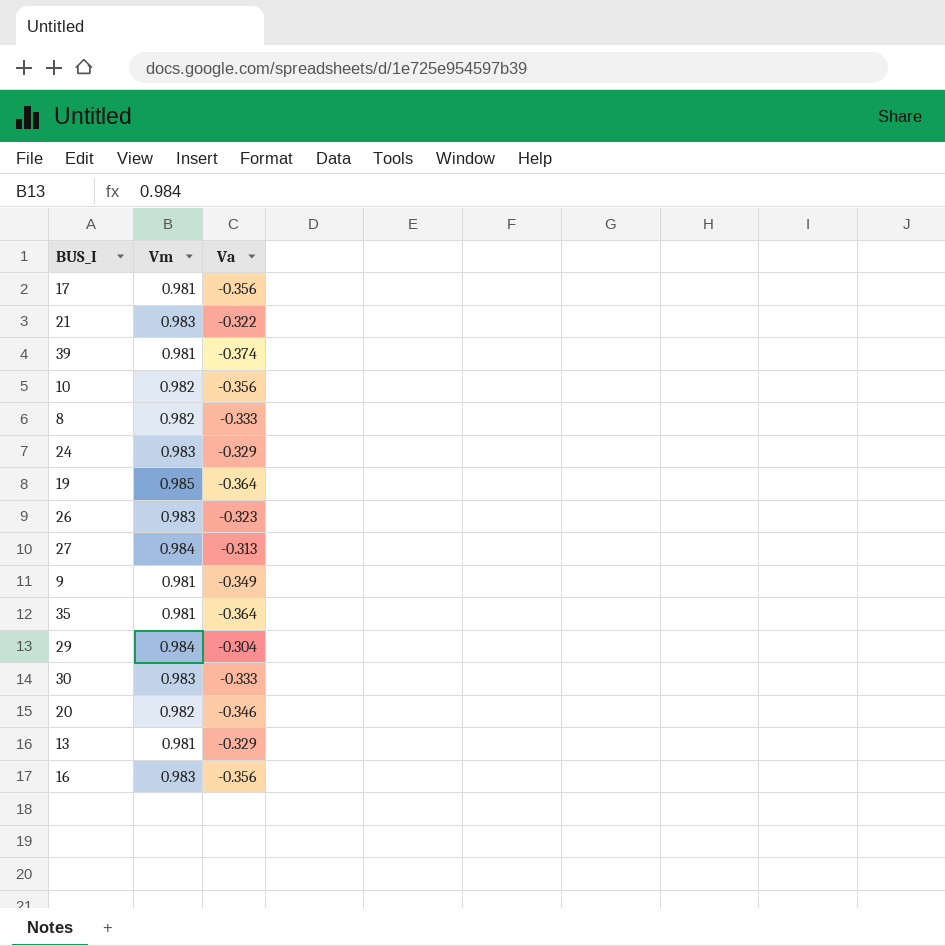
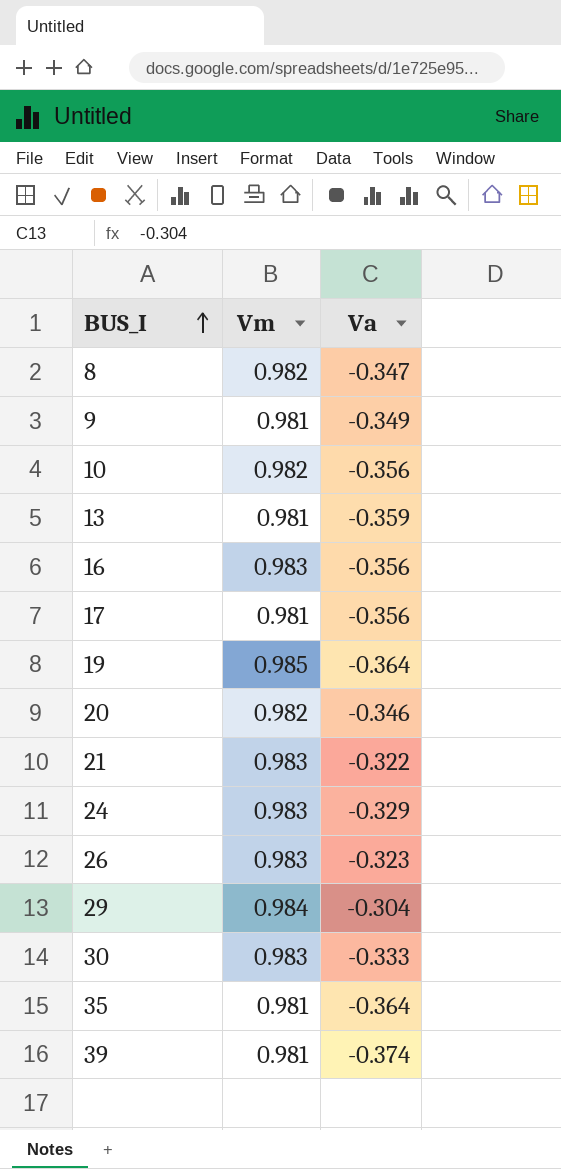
row order: none -> BUS_I ascending
row 27: 0.984 | -0.313 -> none
8 | Va: -0.333 -> -0.347
13 | Va: -0.329 -> -0.359

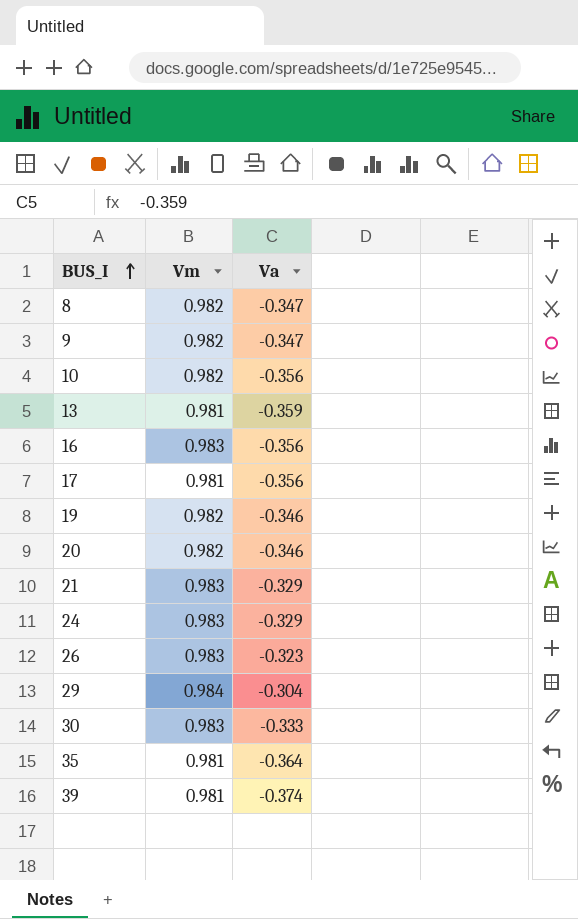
9 | Vm: 0.981 -> 0.982
9 | Va: -0.349 -> -0.347
19 | Vm: 0.985 -> 0.982
19 | Va: -0.364 -> -0.346
21 | Va: -0.322 -> -0.329

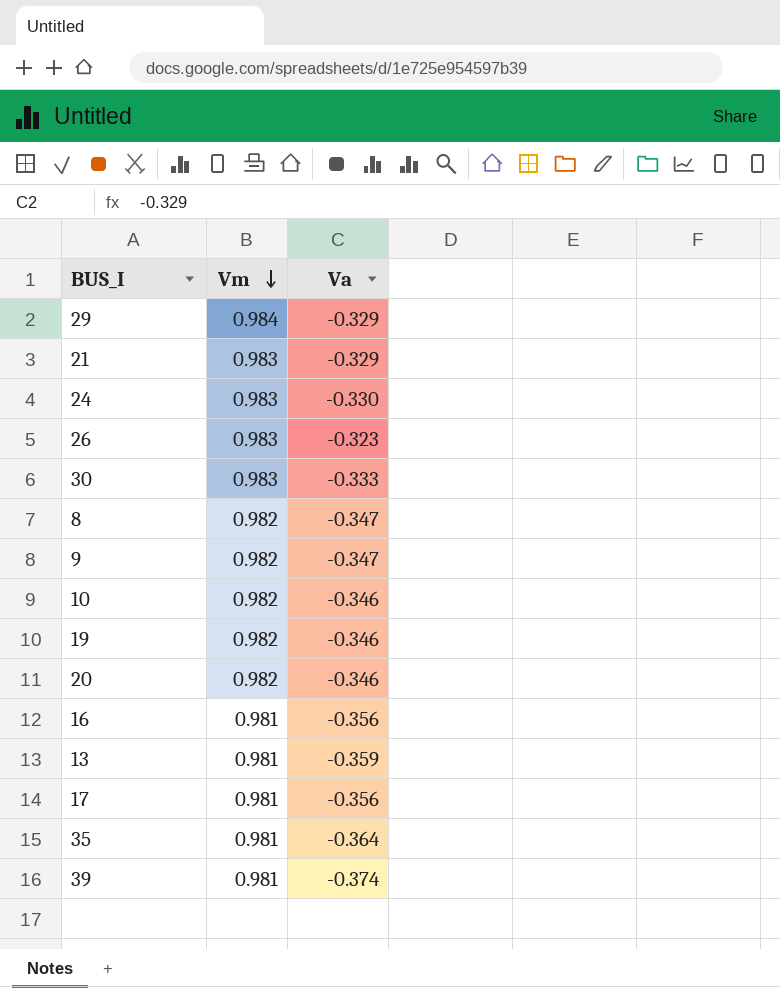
row order: BUS_I ascending -> Vm descending
29 | Va: -0.304 -> -0.329
24 | Va: -0.329 -> -0.330
10 | Va: -0.356 -> -0.346
16 | Vm: 0.983 -> 0.981

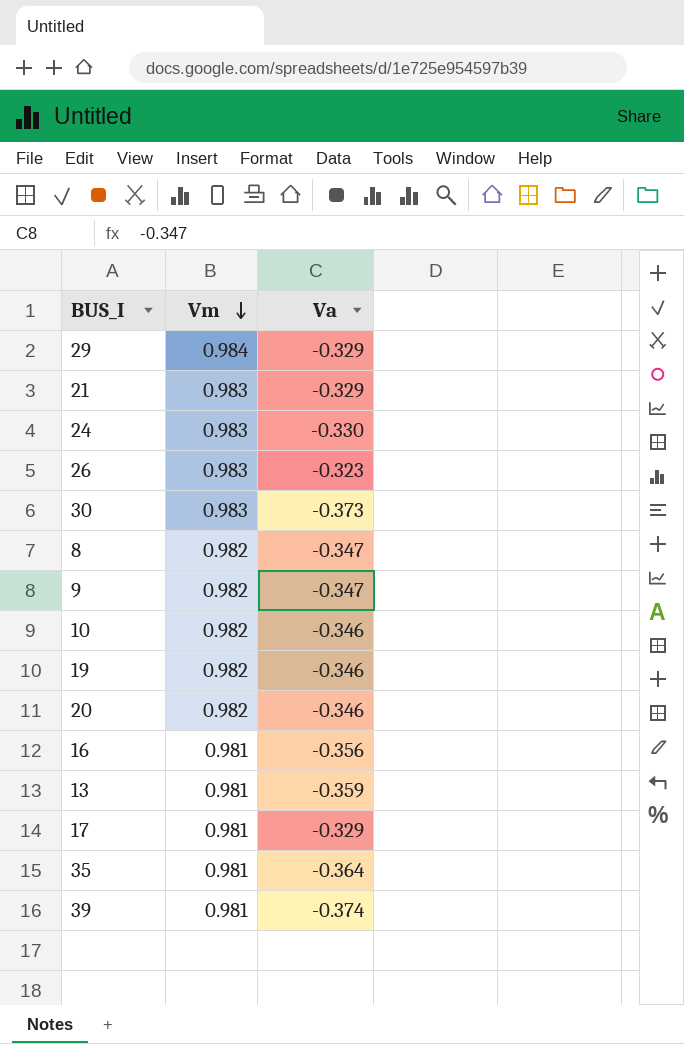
30 | Va: -0.333 -> -0.373
17 | Va: -0.356 -> -0.329

